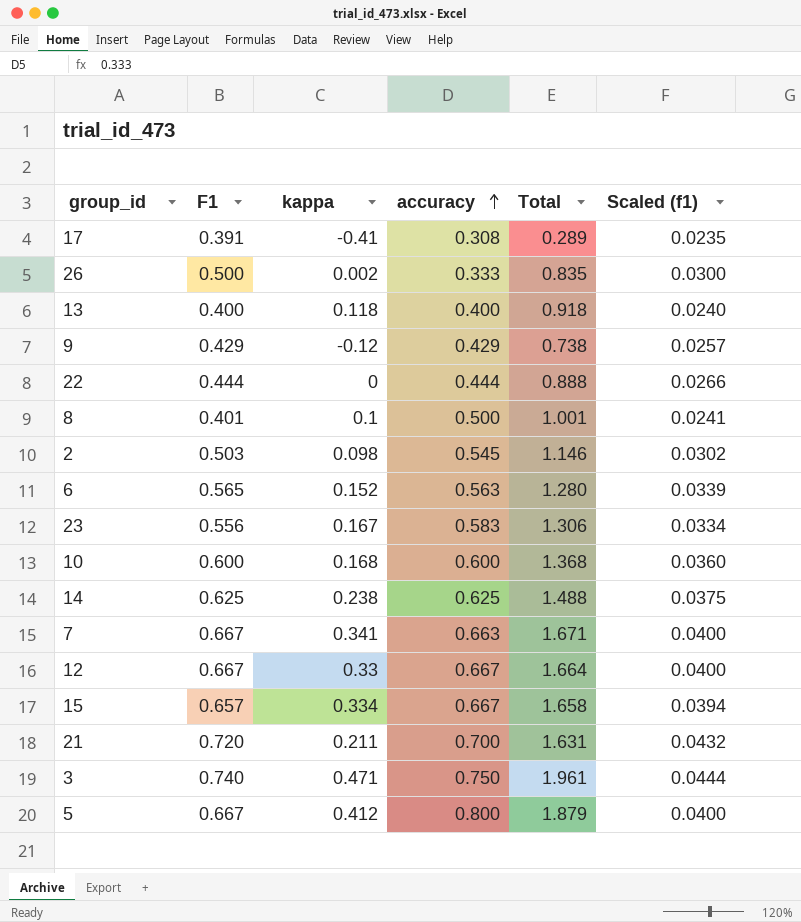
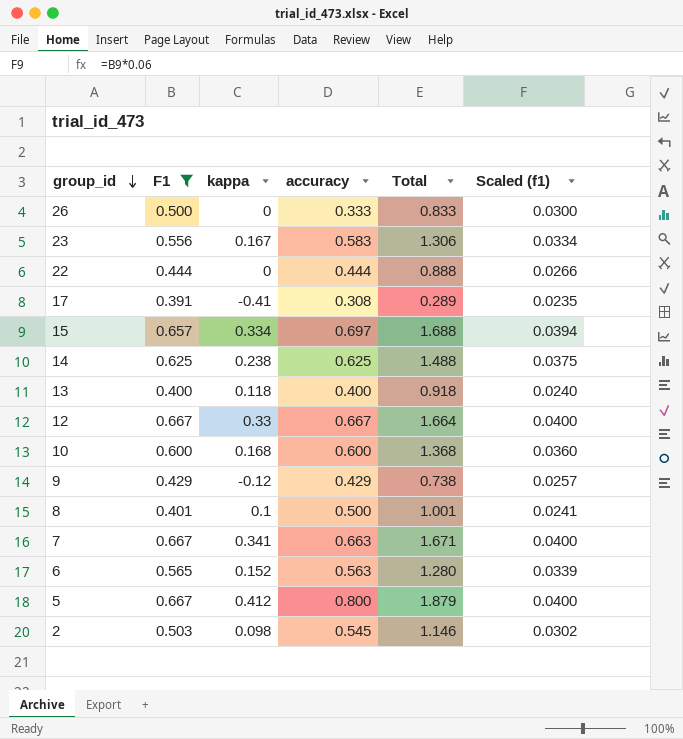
filter: none -> F1 <= 0.667
row order: accuracy ascending -> group_id descending
26 | kappa: 0.002 -> 0
26 | Total: 0.835 -> 0.833
15 | accuracy: 0.667 -> 0.697
15 | Total: 1.658 -> 1.688

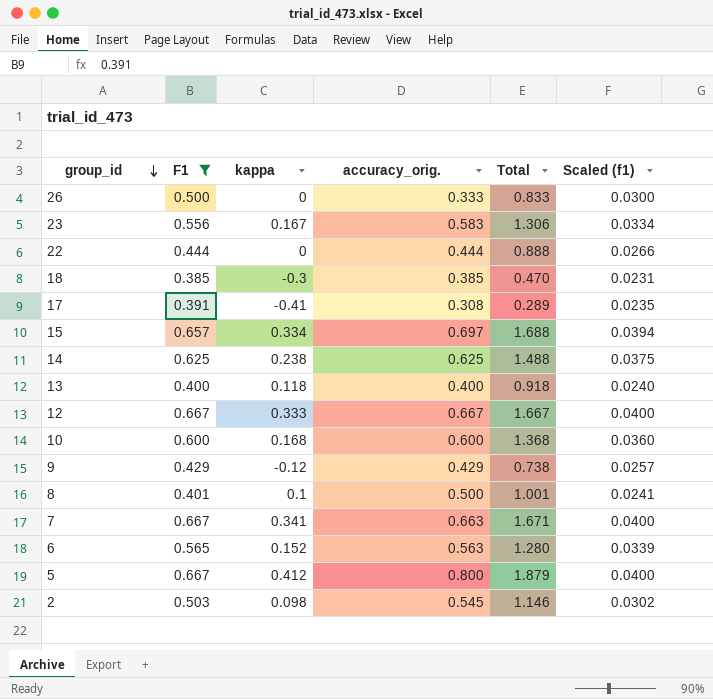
column name: accuracy -> accuracy_orig.
row 18: none -> 0.385 | -0.3 | 0.385 | 0.470 | 0.0231
12 | kappa: 0.33 -> 0.333
12 | Total: 1.664 -> 1.667

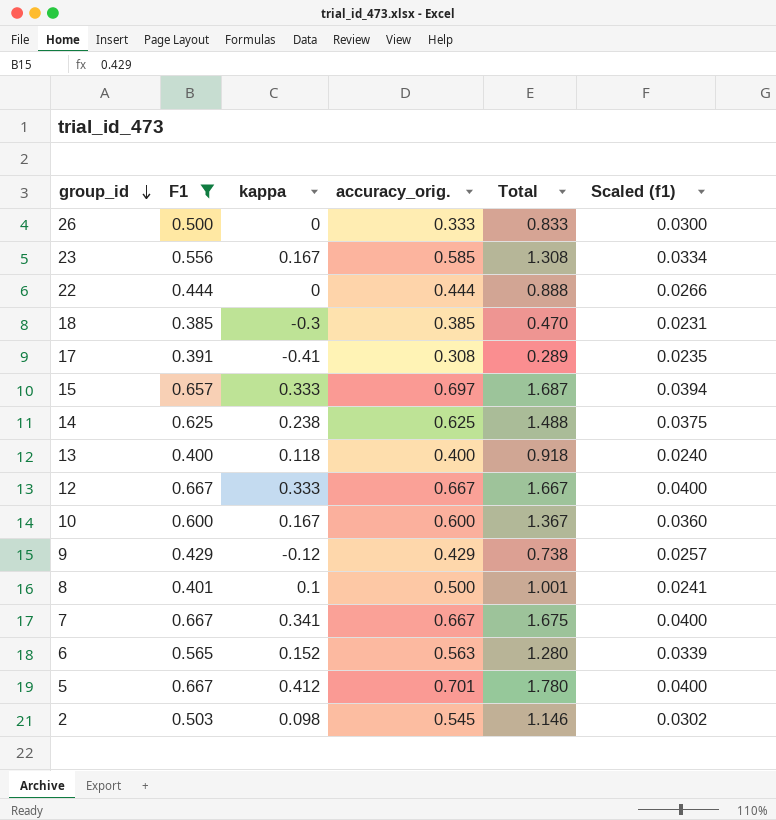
23 | accuracy_orig.: 0.583 -> 0.585
23 | Total: 1.306 -> 1.308
15 | kappa: 0.334 -> 0.333
15 | Total: 1.688 -> 1.687
10 | kappa: 0.168 -> 0.167
10 | Total: 1.368 -> 1.367
7 | accuracy_orig.: 0.663 -> 0.667
7 | Total: 1.671 -> 1.675
5 | accuracy_orig.: 0.800 -> 0.701
5 | Total: 1.879 -> 1.780

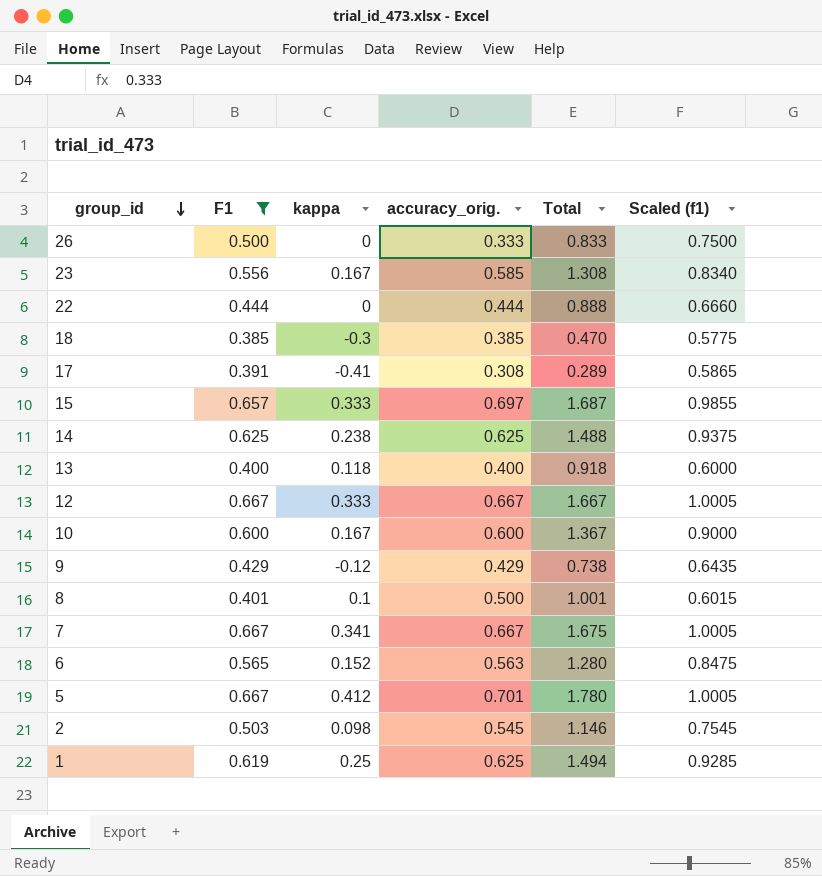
column Scaled (f1) | formula: [F1] * 0.06 -> [F1] * 1.5
row 1: none -> 0.619 | 0.25 | 0.625 | 1.494 | 0.9285

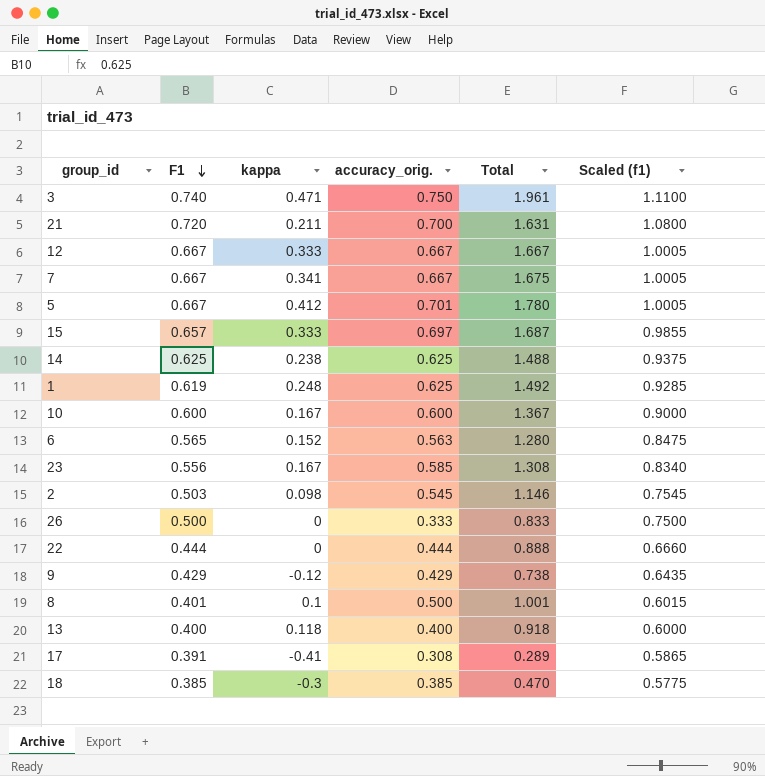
filter: F1 <= 0.667 -> none
row order: group_id descending -> F1 descending
1 | kappa: 0.25 -> 0.248
1 | Total: 1.494 -> 1.492

